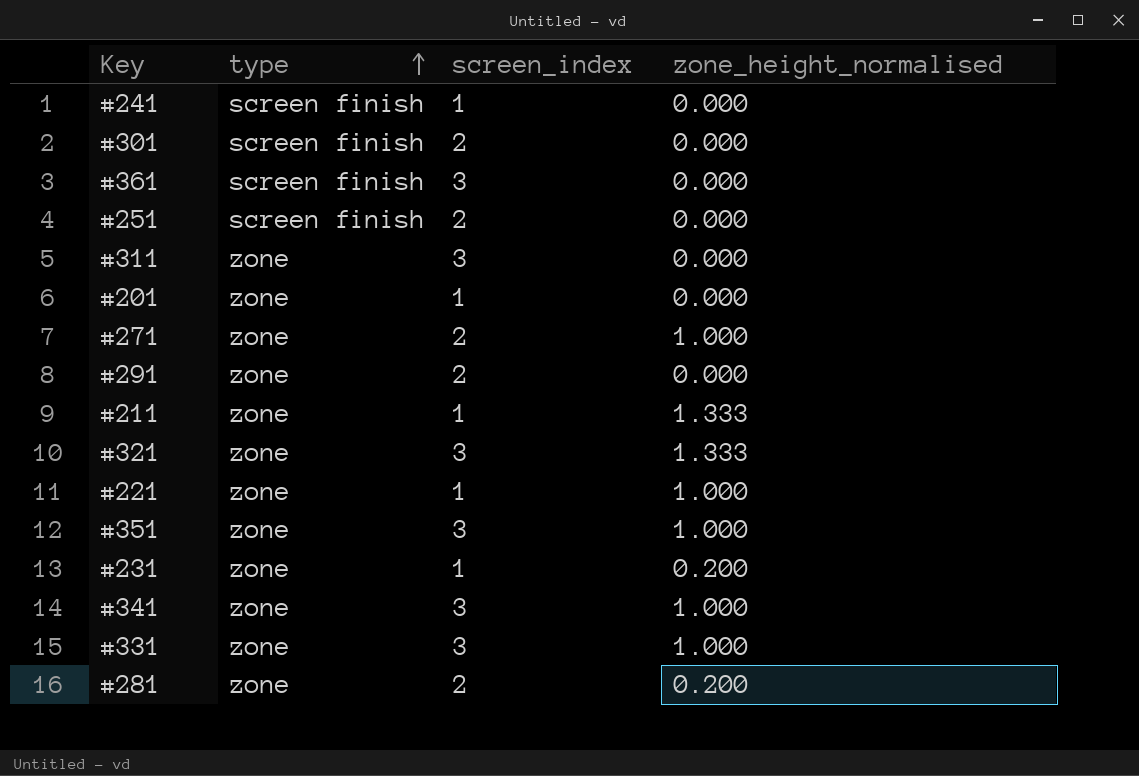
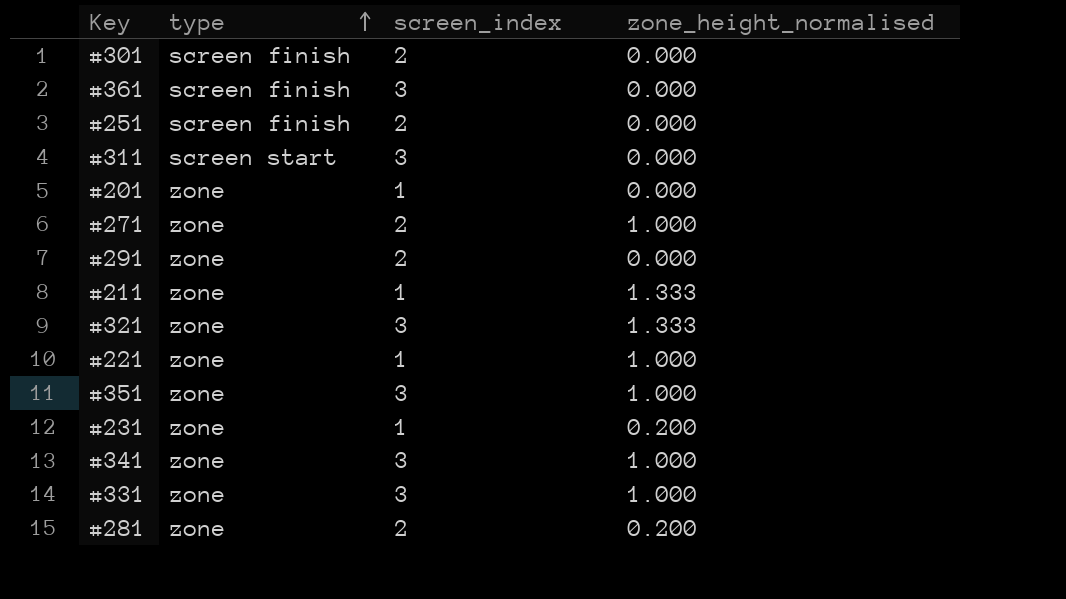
row #241: screen finish | 1 | 0.000 -> none
#311 | type: zone -> screen start

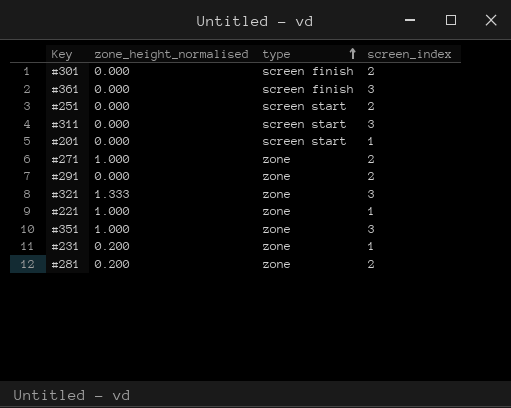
column zone_height_normalised | position: 4 -> 2
row #211: zone | 1 | 1.333 -> none
row #341: zone | 3 | 1.000 -> none
row #331: zone | 3 | 1.000 -> none
#251 | type: screen finish -> screen start
#201 | type: zone -> screen start

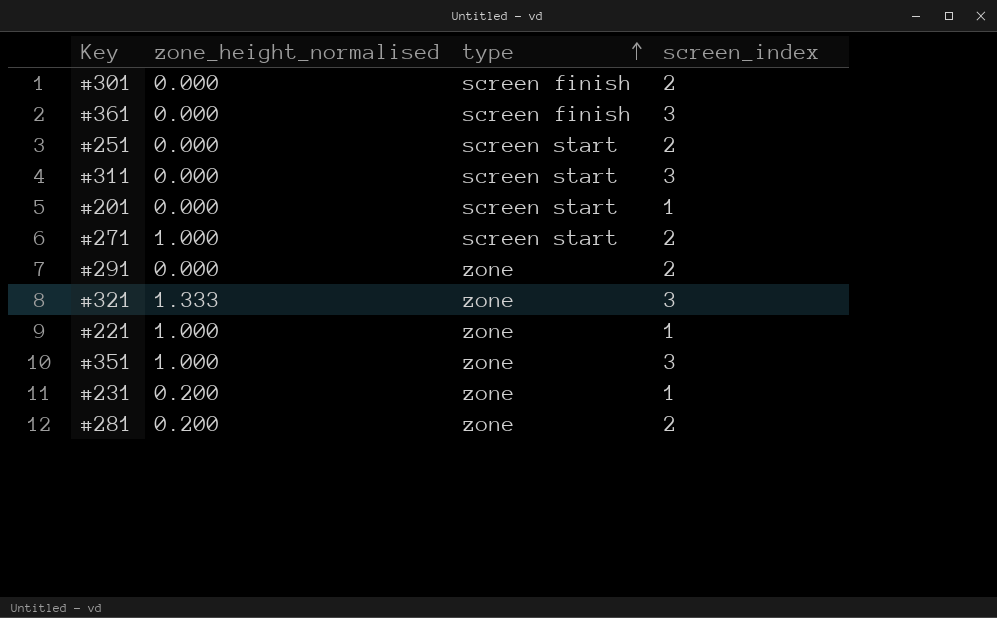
#271 | type: zone -> screen start

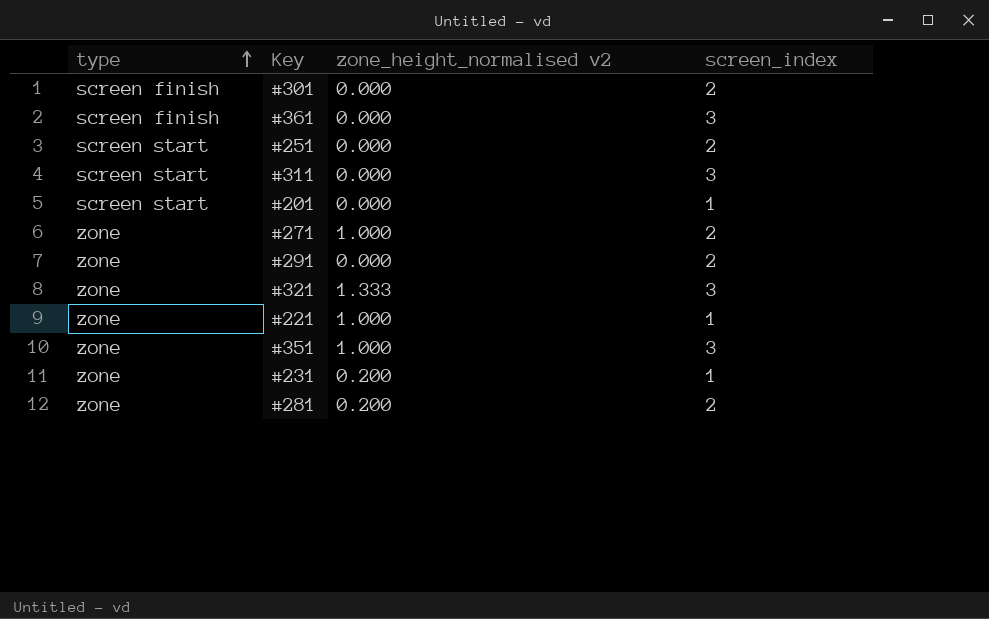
column type | position: 3 -> 1
column name: zone_height_normalised -> zone_height_normalised v2
#271 | type: screen start -> zone

